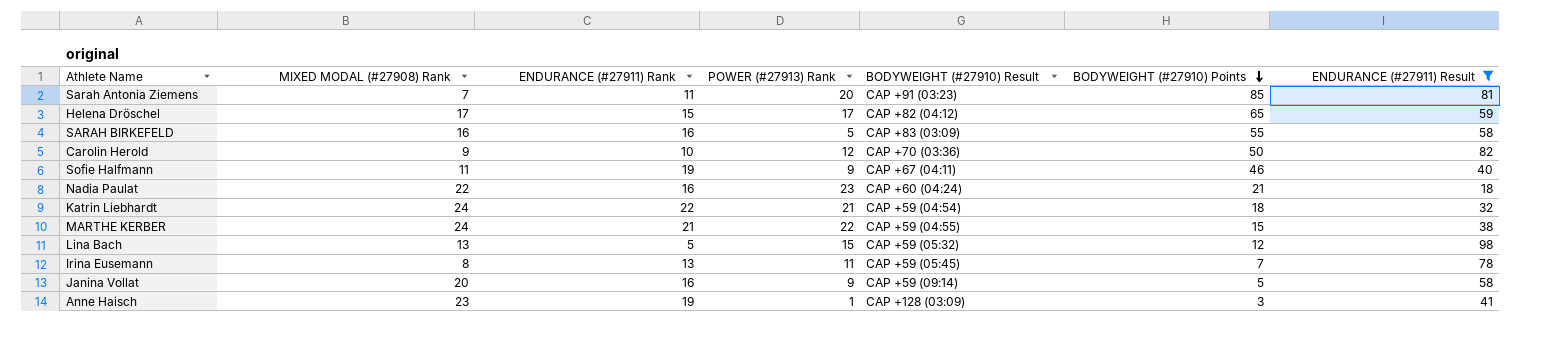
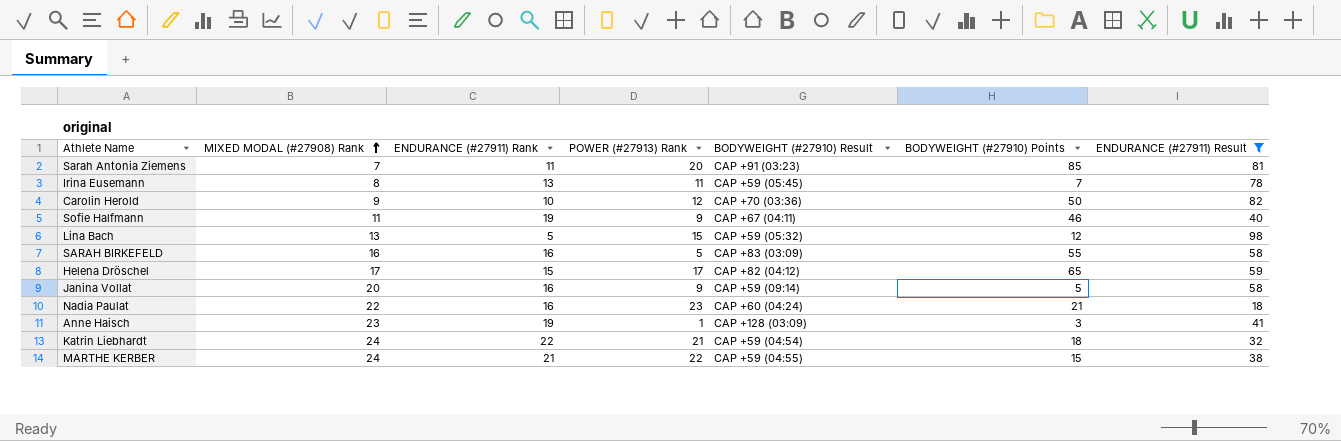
row order: BODYWEIGHT (#27910) Points descending -> MIXED MODAL (#27908) Rank ascending

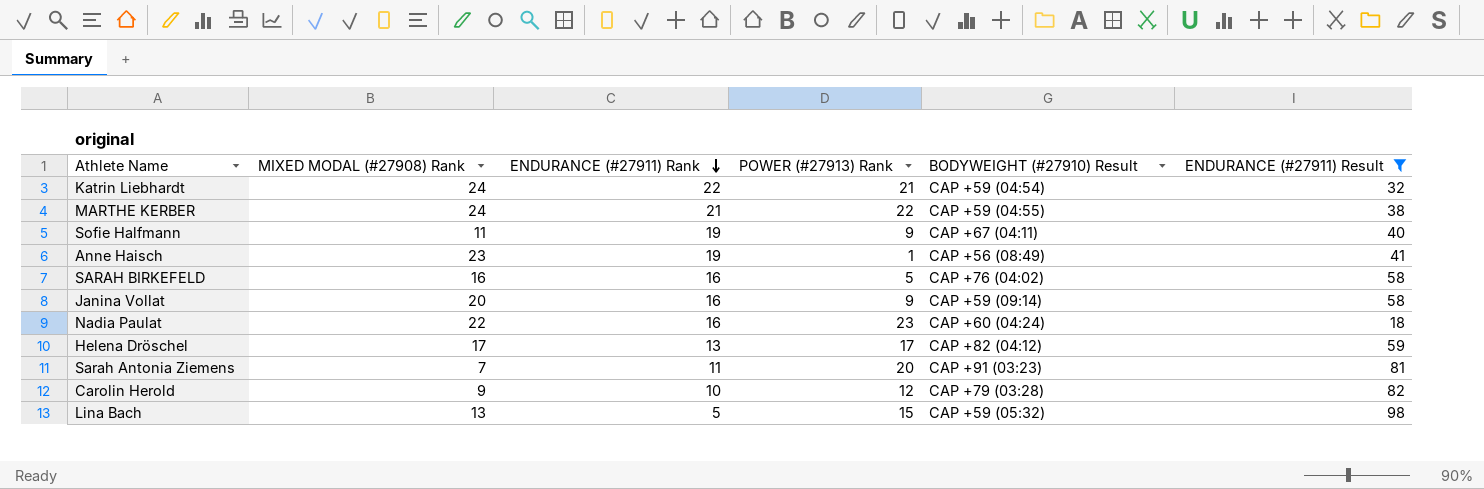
row order: MIXED MODAL (#27908) Rank ascending -> ENDURANCE (#27911) Rank descending
column BODYWEIGHT (#27910) Points | position: 6 -> none
row Irina Eusemann: 8 | 13 | 11 | CAP +59 (05:45) | 7 | 78 -> none
Anne Haisch | BODYWEIGHT (#27910) Result: CAP +128 (03:09) -> CAP +56 (08:49)
SARAH BIRKEFELD | BODYWEIGHT (#27910) Result: CAP +83 (03:09) -> CAP +76 (04:02)
Helena Dröschel | ENDURANCE (#27911) Rank: 15 -> 13
Carolin Herold | BODYWEIGHT (#27910) Result: CAP +70 (03:36) -> CAP +79 (03:28)

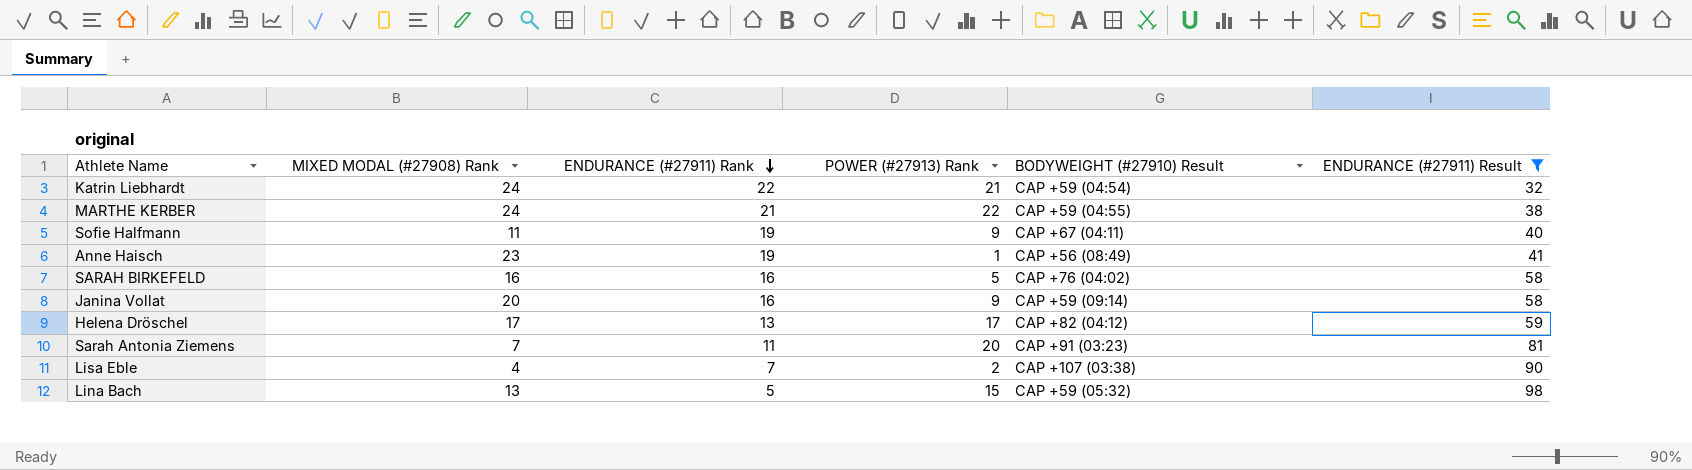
row Nadia Paulat: 22 | 16 | 23 | CAP +60 (04:24) | 18 -> none
row Carolin Herold: 9 | 10 | 12 | CAP +79 (03:28) | 82 -> none
row Lisa Eble: none -> 4 | 7 | 2 | CAP +107 (03:38) | 90

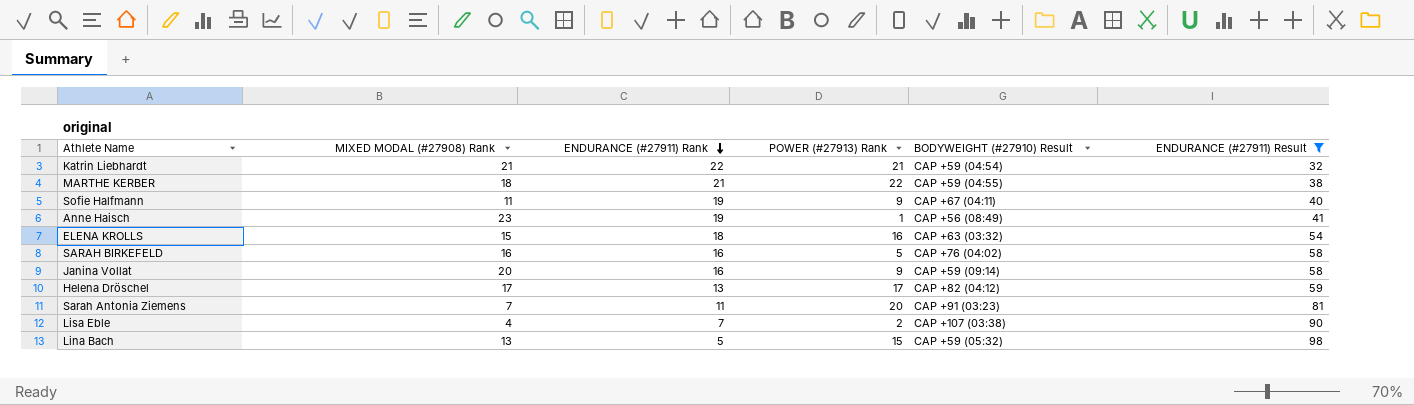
Katrin Liebhardt | MIXED MODAL (#27908) Rank: 24 -> 21
MARTHE KERBER | MIXED MODAL (#27908) Rank: 24 -> 18
row ELENA KROLLS: none -> 15 | 18 | 16 | CAP +63 (03:32) | 54

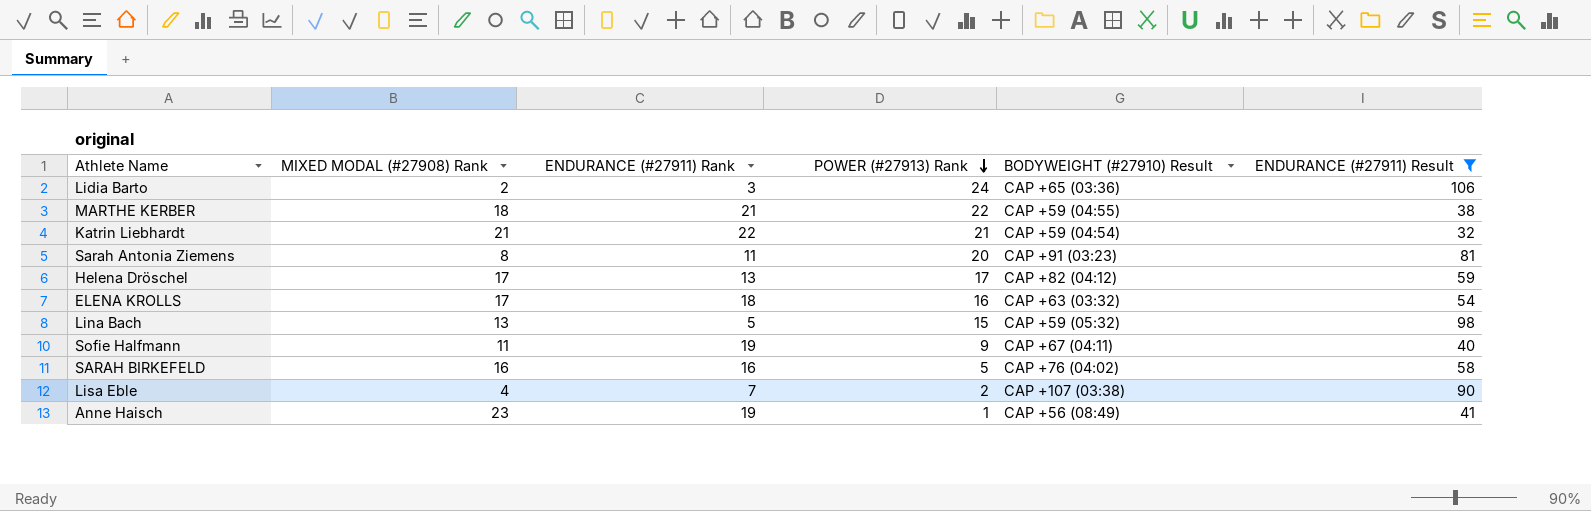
row order: ENDURANCE (#27911) Rank descending -> POWER (#27913) Rank descending
row Janina Vollat: 20 | 16 | 9 | CAP +59 (09:14) | 58 -> none
row Lidia Barto: none -> 2 | 3 | 24 | CAP +65 (03:36) | 106
Sarah Antonia Ziemens | MIXED MODAL (#27908) Rank: 7 -> 8
ELENA KROLLS | MIXED MODAL (#27908) Rank: 15 -> 17

